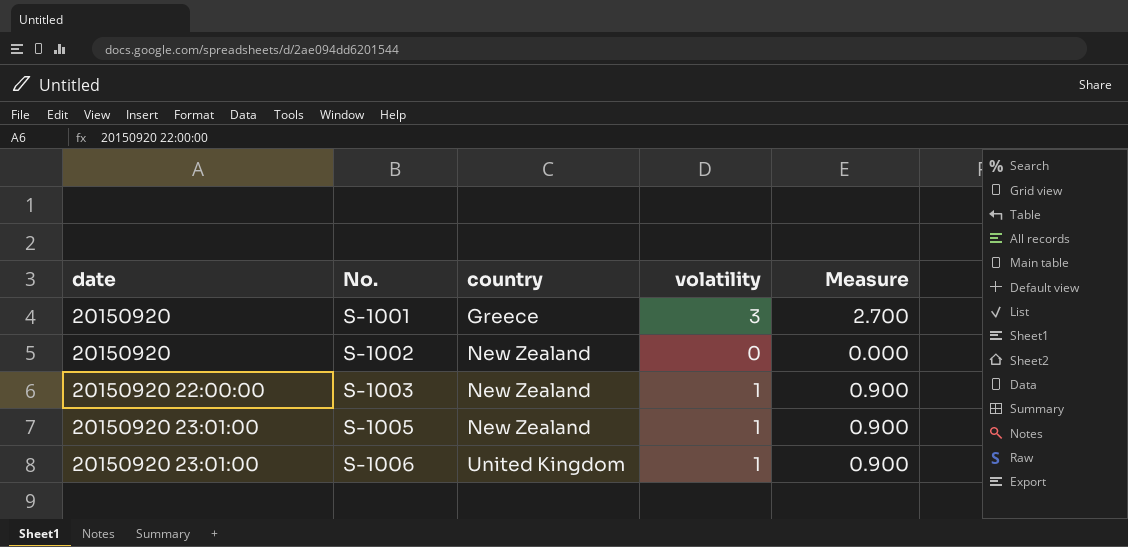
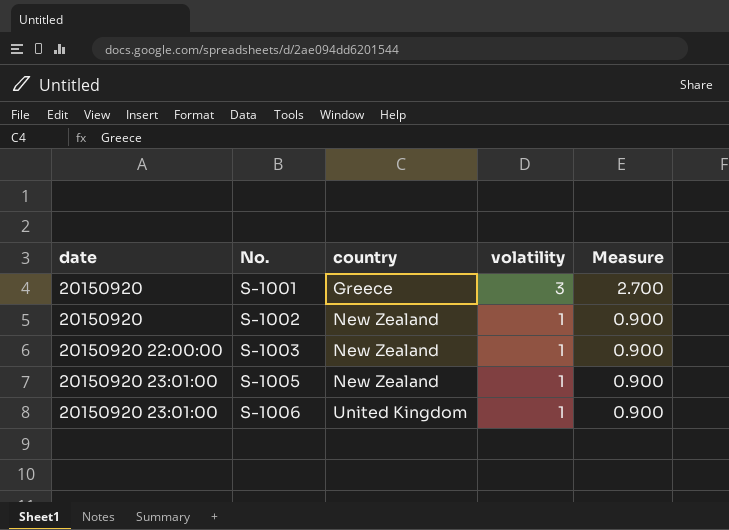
S-1002 | volatility: 0 -> 1
S-1002 | Measure: 0.000 -> 0.900

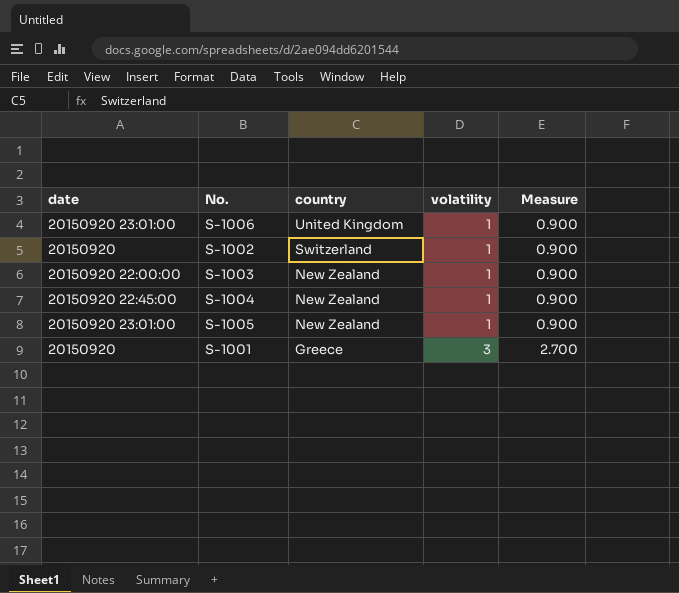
row order: date ascending -> country descending
S-1002 | country: New Zealand -> Switzerland
row S-1004: none -> 20150920 22:45:00 | New Zealand | 1 | 0.900

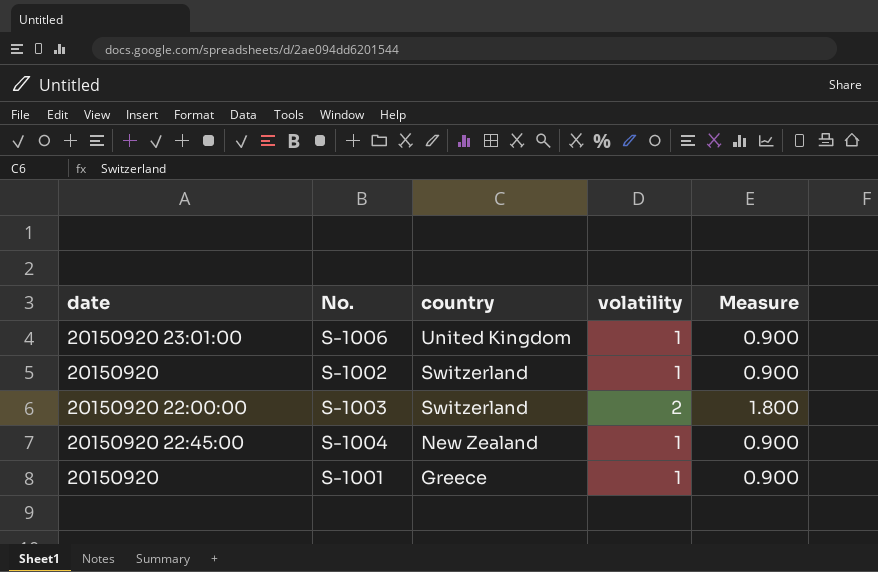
row S-1005: 20150920 23:01:00 | New Zealand | 1 | 0.900 -> none
S-1003 | country: New Zealand -> Switzerland
S-1003 | volatility: 1 -> 2
S-1003 | Measure: 0.900 -> 1.800
S-1001 | volatility: 3 -> 1
S-1001 | Measure: 2.700 -> 0.900

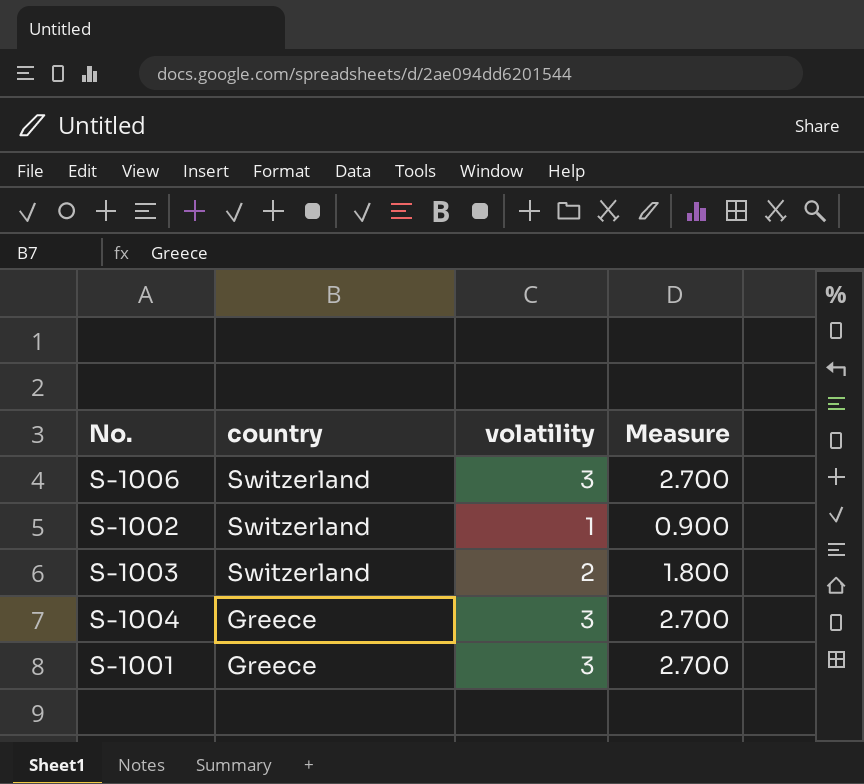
column date | position: 1 -> none
S-1006 | country: United Kingdom -> Switzerland
S-1006 | volatility: 1 -> 3
S-1006 | Measure: 0.900 -> 2.700
S-1004 | country: New Zealand -> Greece
S-1004 | volatility: 1 -> 3
S-1004 | Measure: 0.900 -> 2.700
S-1001 | volatility: 1 -> 3
S-1001 | Measure: 0.900 -> 2.700

